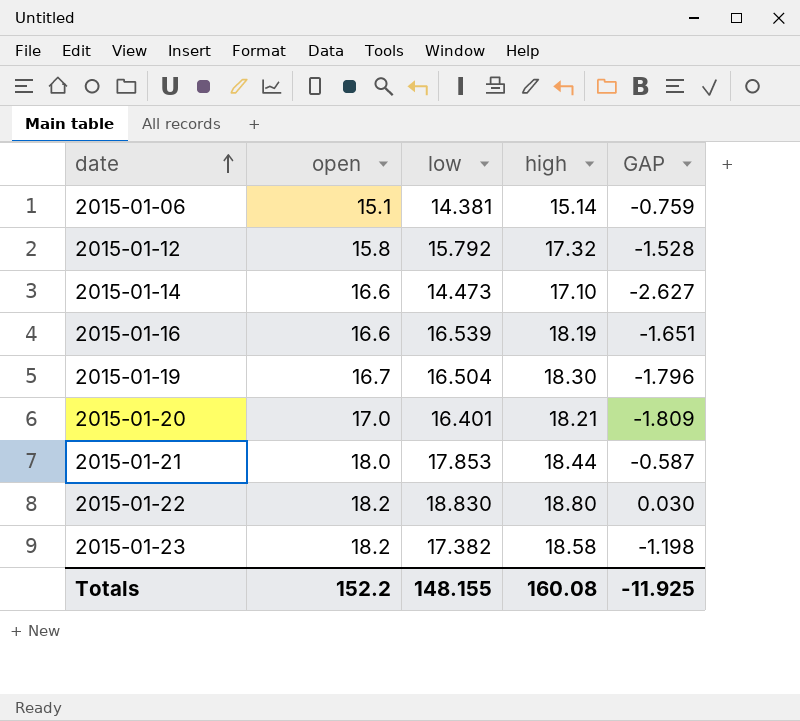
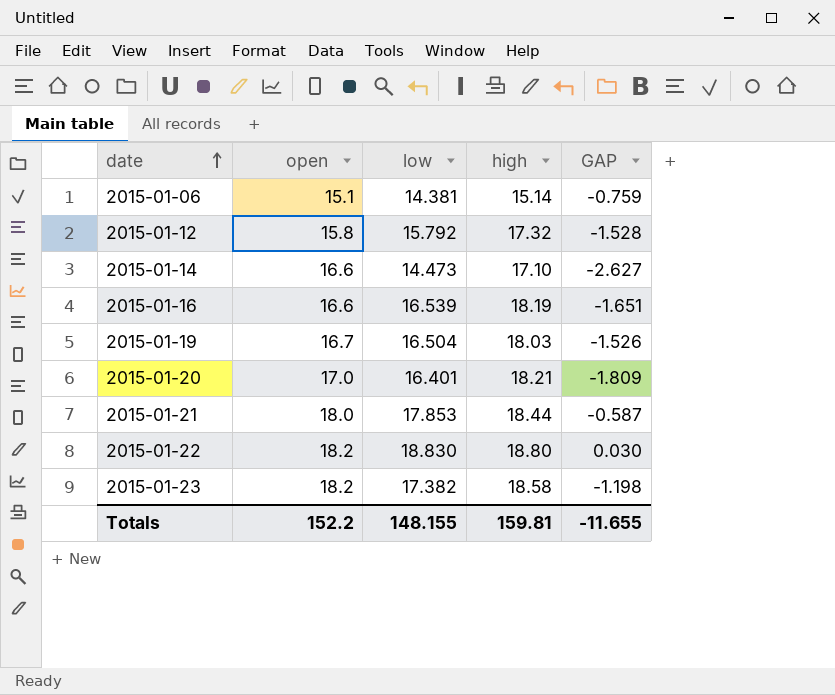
2015-01-19 | high: 18.30 -> 18.03
2015-01-19 | GAP: -1.796 -> -1.526
Totals | high: 160.08 -> 159.81
Totals | GAP: -11.925 -> -11.655

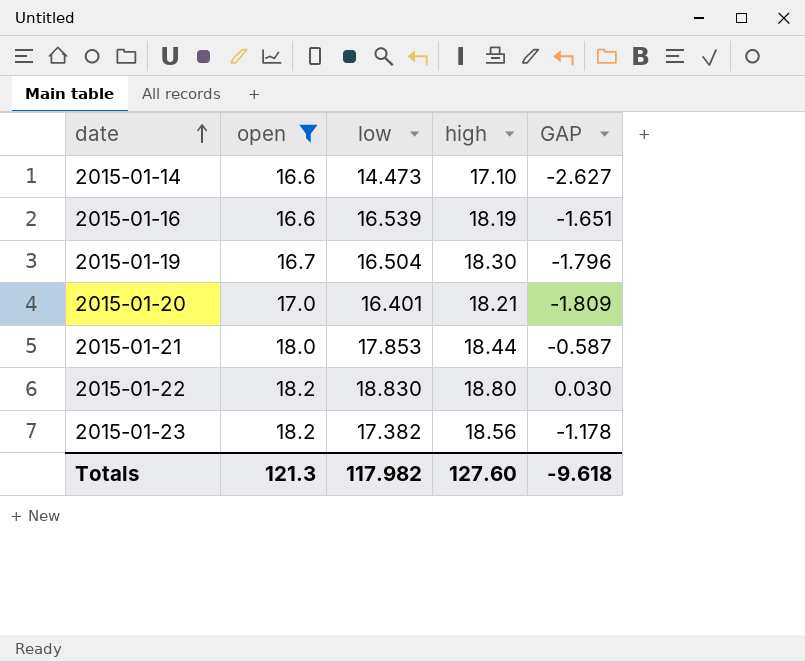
filter: none -> open >= 16.6
2015-01-19 | high: 18.03 -> 18.30
2015-01-19 | GAP: -1.526 -> -1.796
2015-01-23 | high: 18.58 -> 18.56
2015-01-23 | GAP: -1.198 -> -1.178
Totals | open: 152.2 -> 121.3
Totals | low: 148.155 -> 117.982
Totals | high: 159.81 -> 127.60
Totals | GAP: -11.655 -> -9.618

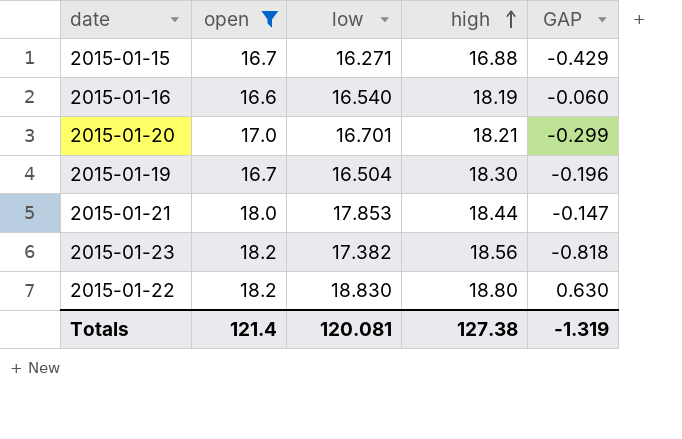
row order: date ascending -> high ascending
column GAP | formula: [low] - [high] -> [low] - [open]
row 2015-01-14: 16.6 | 14.473 | 17.10 | -2.627 -> none
row 2015-01-15: none -> 16.7 | 16.271 | 16.88 | -0.429
2015-01-16 | low: 16.539 -> 16.540
2015-01-20 | low: 16.401 -> 16.701
Totals | open: 121.3 -> 121.4
Totals | low: 117.982 -> 120.081
Totals | high: 127.60 -> 127.38
Totals | GAP: -9.618 -> -1.319

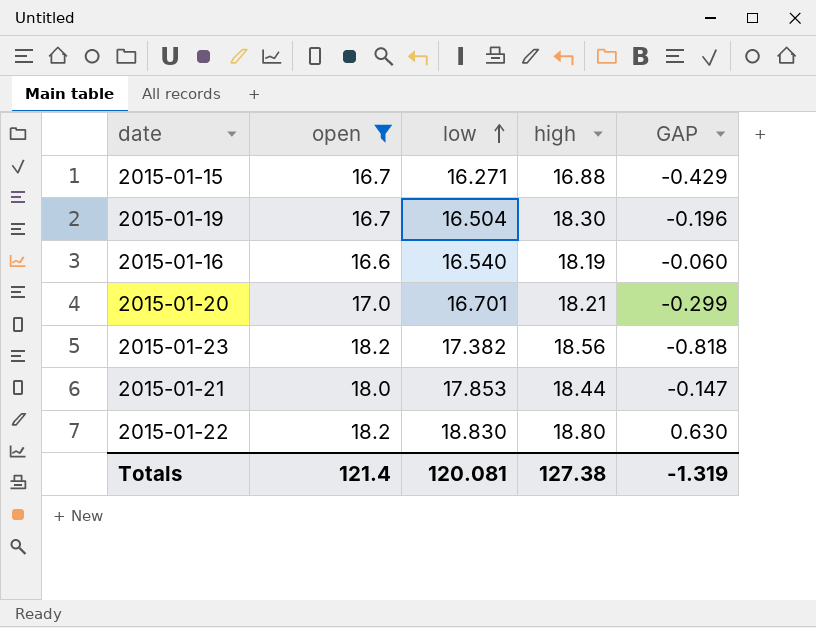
row order: high ascending -> low ascending

